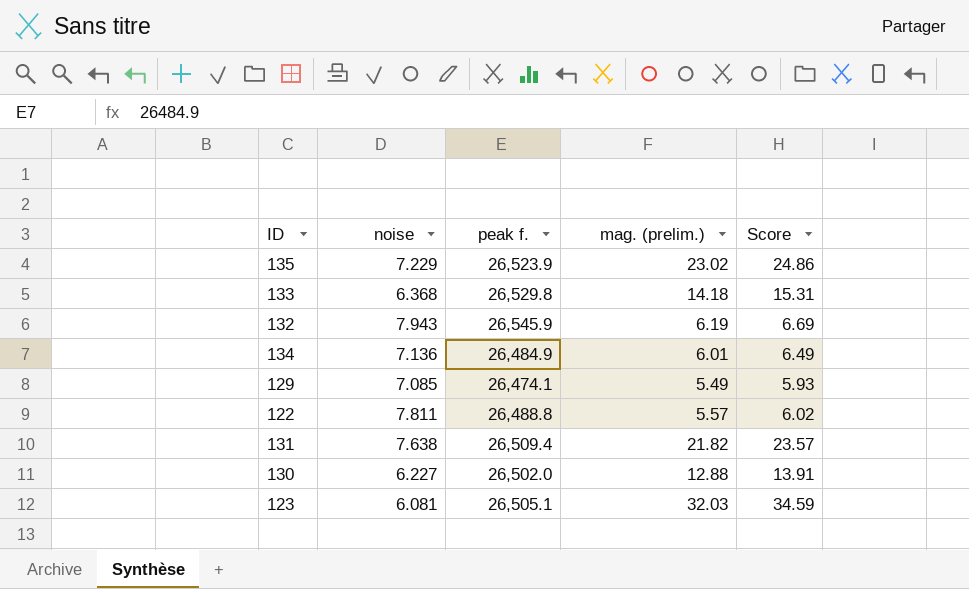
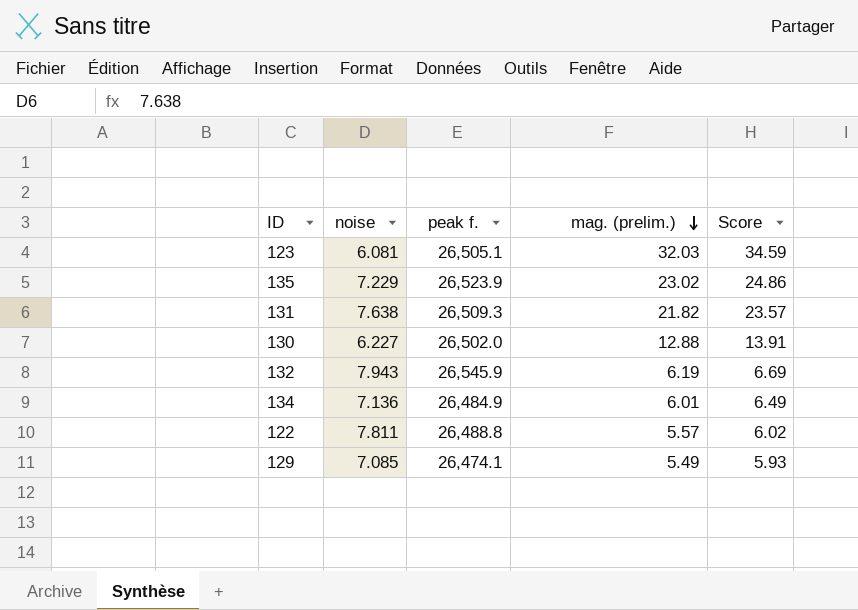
row order: none -> mag. (prelim.) descending
row 133: 6.368 | 26,529.8 | 14.18 | 15.31 -> none
131 | peak f.: 26,509.4 -> 26,509.3

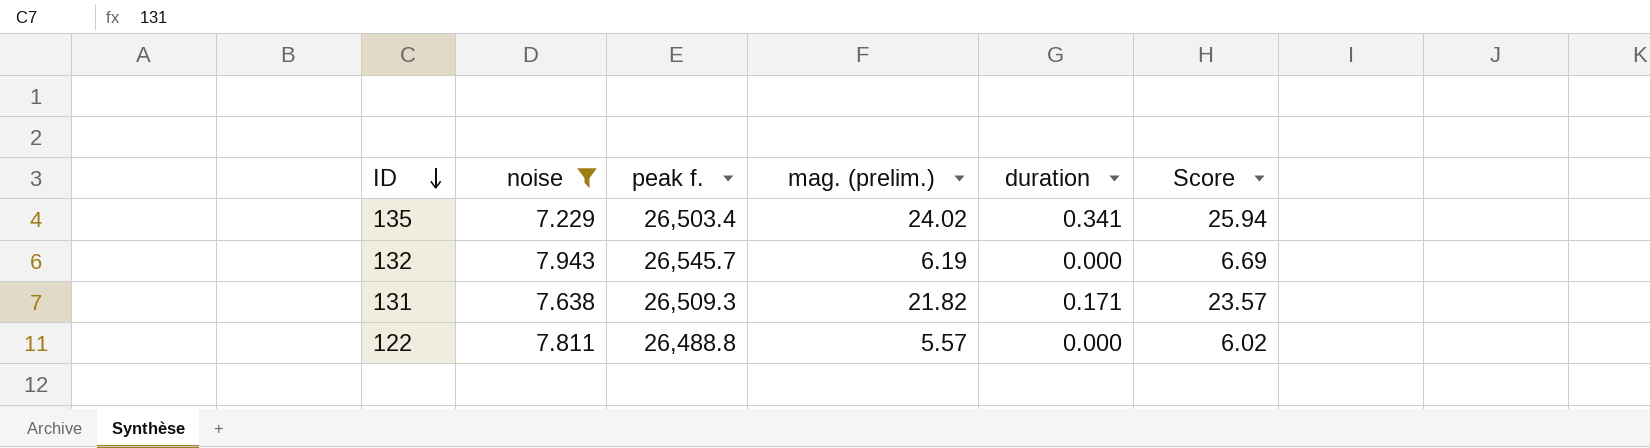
filter: none -> noise >= 7.229
row order: mag. (prelim.) descending -> ID descending
column duration | position: none -> 5
135 | peak f.: 26,523.9 -> 26,503.4
135 | mag. (prelim.): 23.02 -> 24.02
135 | Score: 24.86 -> 25.94
132 | peak f.: 26,545.9 -> 26,545.7

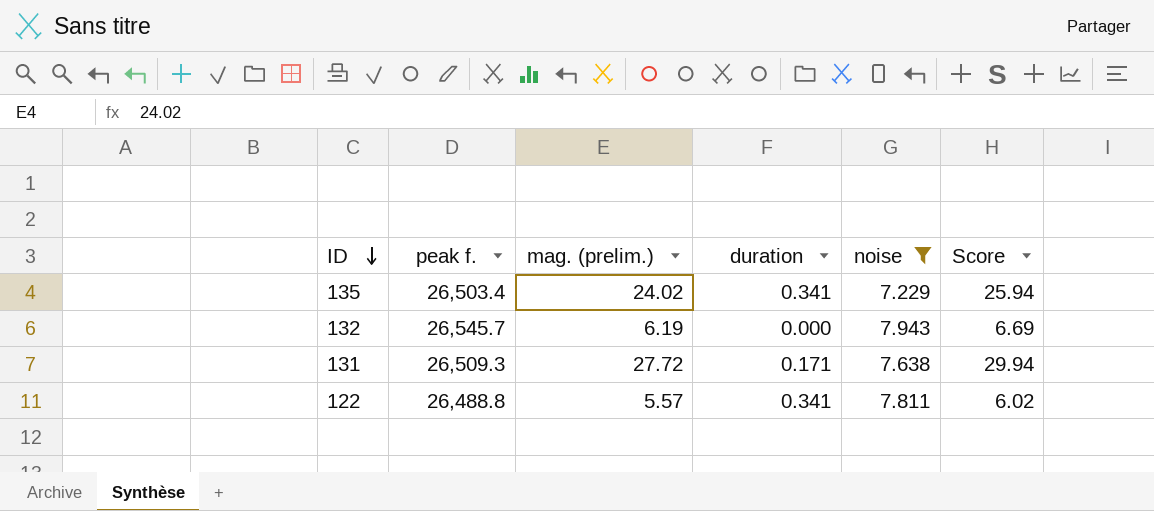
column noise | position: 2 -> 5
131 | mag. (prelim.): 21.82 -> 27.72
131 | Score: 23.57 -> 29.94
122 | duration: 0.000 -> 0.341

